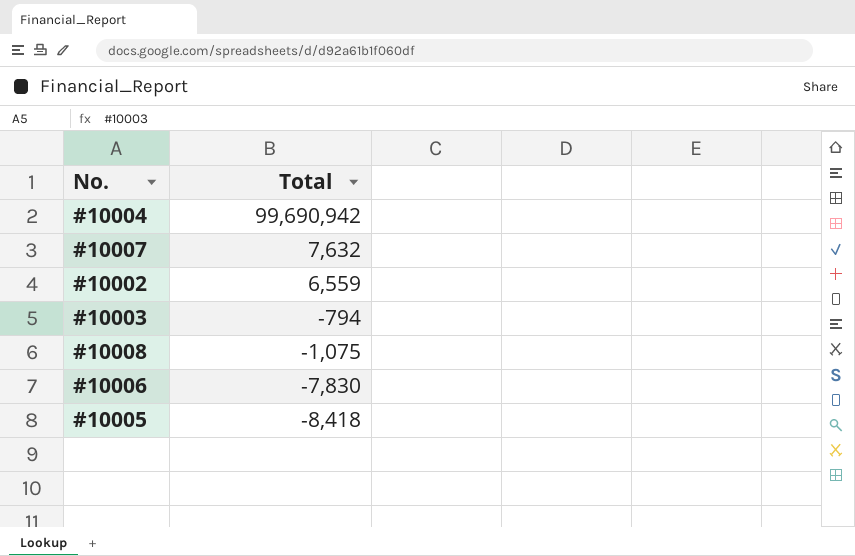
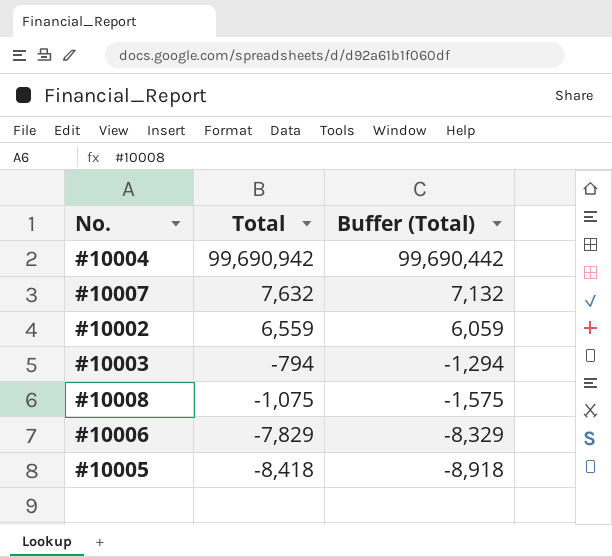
column Buffer (Total) | formula: none -> [Total] - 500
#10006 | Total: -7,830 -> -7,829

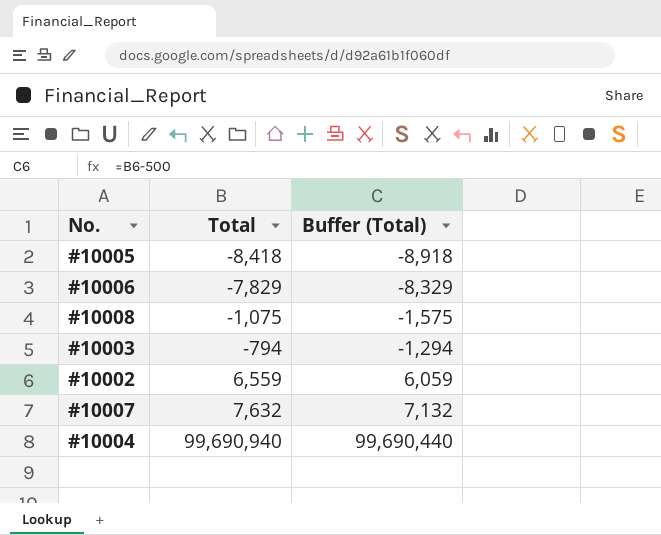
row order: Total descending -> Total ascending
#10004 | Total: 99,690,942 -> 99,690,940
#10004 | Buffer (Total): 99,690,442 -> 99,690,440

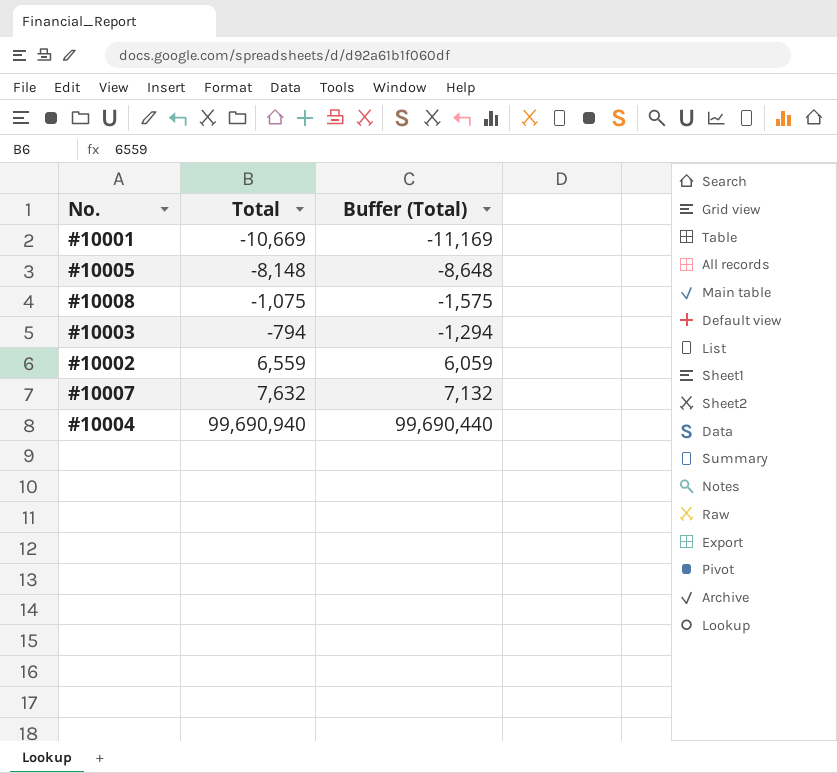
row #10006: -7,829 | -8,329 -> none
row #10001: none -> -10,669 | -11,169
#10005 | Total: -8,418 -> -8,148
#10005 | Buffer (Total): -8,918 -> -8,648

